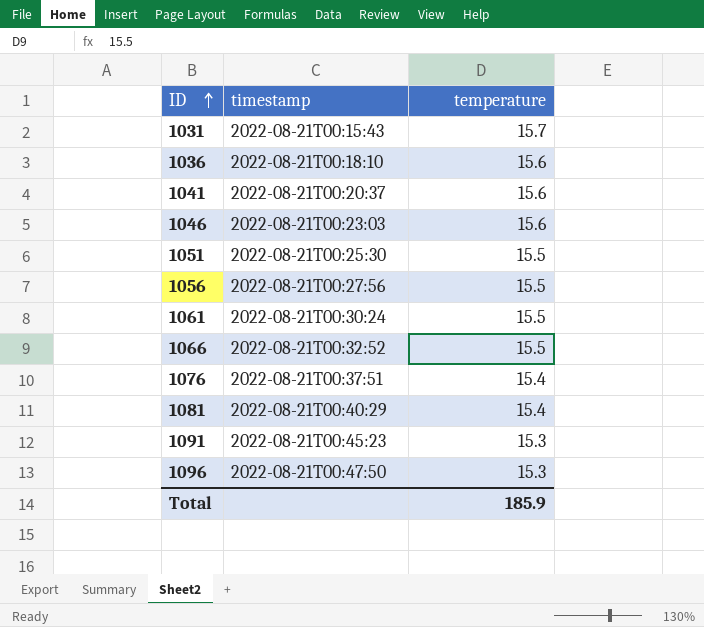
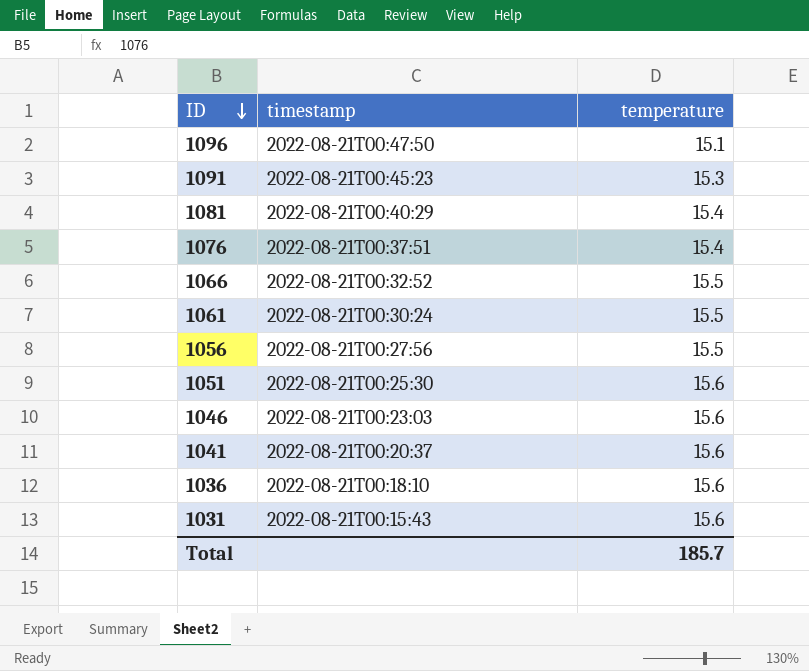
row order: ID ascending -> ID descending
1096 | temperature: 15.3 -> 15.1
1051 | temperature: 15.5 -> 15.6
1031 | temperature: 15.7 -> 15.6
Total | temperature: 185.9 -> 185.7

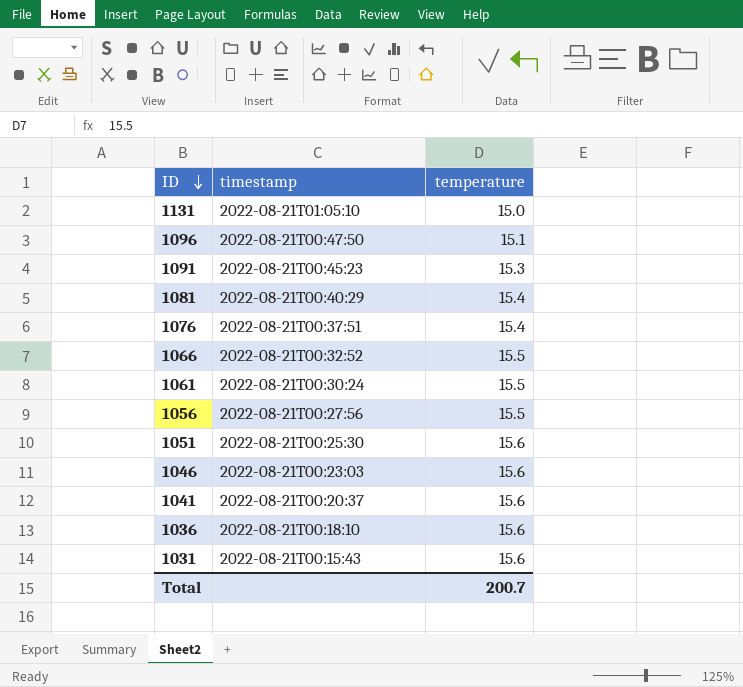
row 1131: none -> 2022-08-21T01:05:10 | 15.0
Total | temperature: 185.7 -> 200.7

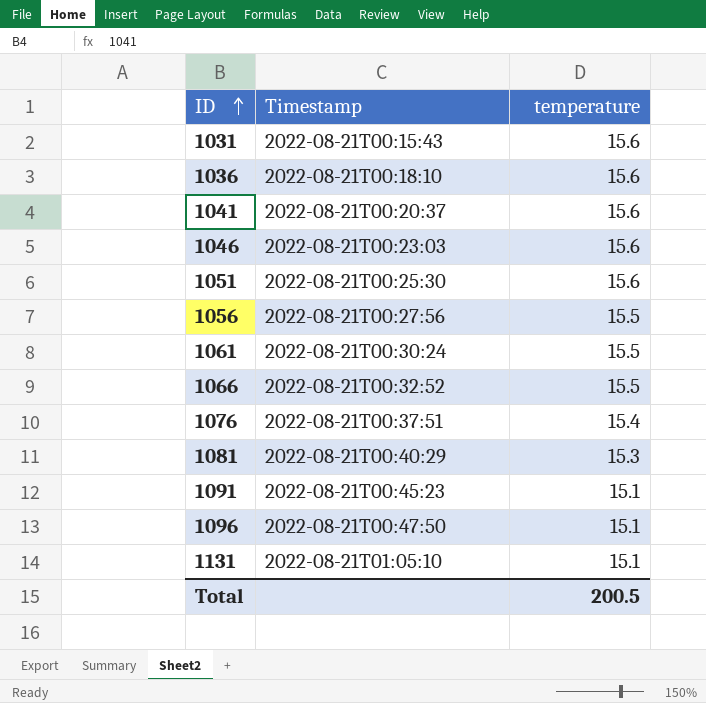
row order: ID descending -> ID ascending
column name: timestamp -> Timestamp
1081 | temperature: 15.4 -> 15.3
1091 | temperature: 15.3 -> 15.1
1131 | temperature: 15.0 -> 15.1
Total | temperature: 200.7 -> 200.5

